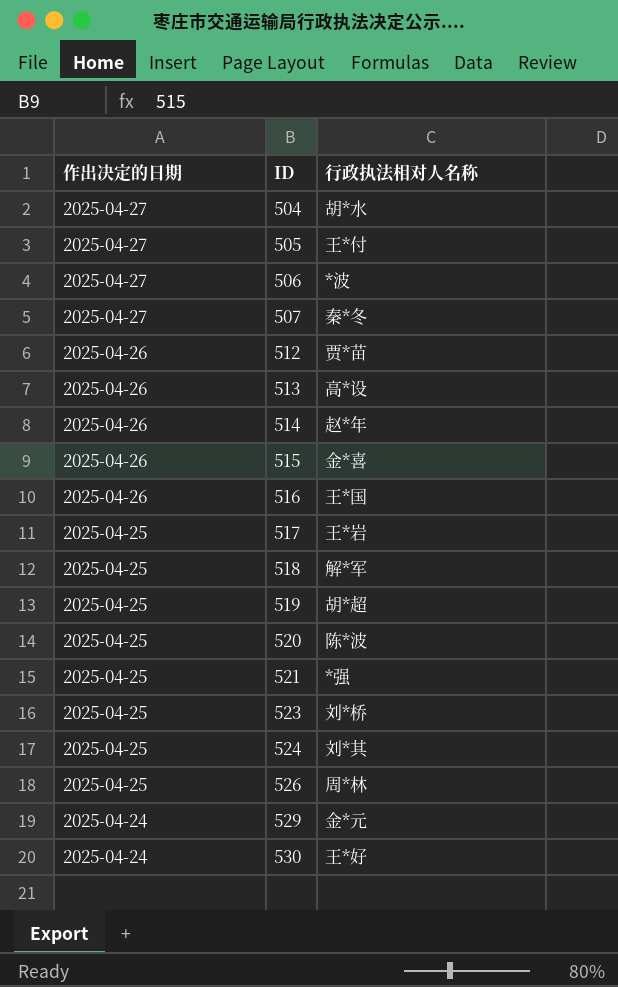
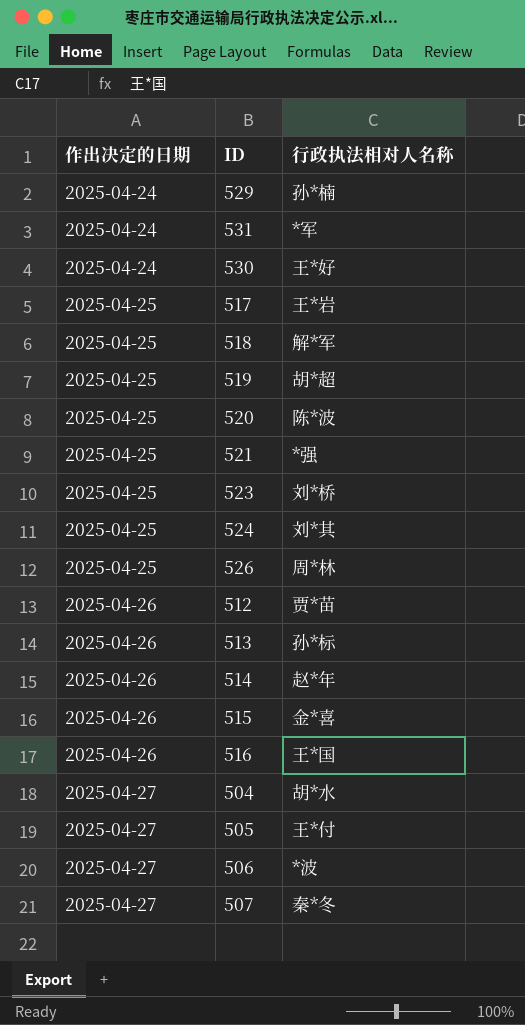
row order: 作出决定的日期 descending -> 作出决定的日期 ascending
529 | 行政执法相对人名称: 金*元 -> 孙*楠
row 531: none -> 2025-04-24 | *军
513 | 行政执法相对人名称: 高*设 -> 孙*标

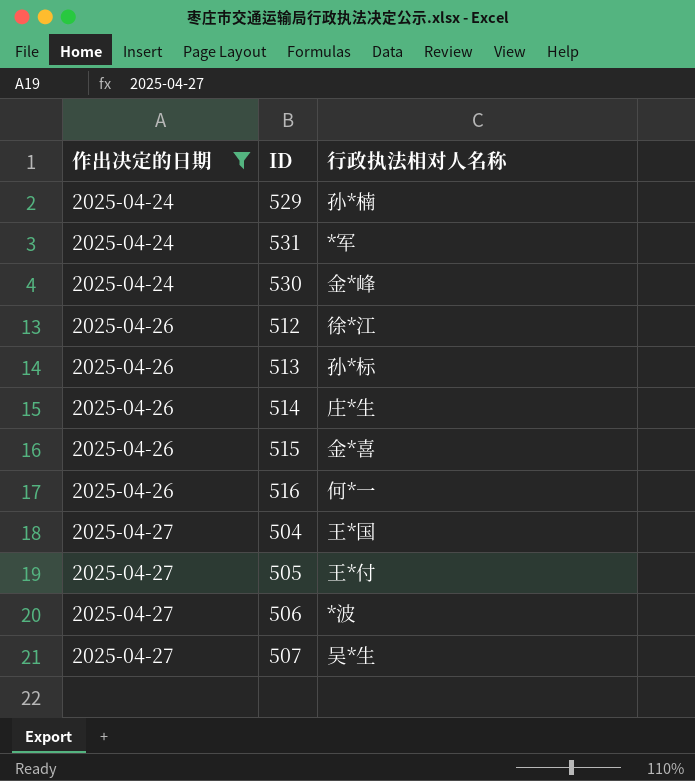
filter: none -> 作出决定的日期 != 2025-04-25
530 | 行政执法相对人名称: 王*好 -> 金*峰
512 | 行政执法相对人名称: 贾*苗 -> 徐*江
514 | 行政执法相对人名称: 赵*年 -> 庄*生
516 | 行政执法相对人名称: 王*国 -> 何*一
504 | 行政执法相对人名称: 胡*水 -> 王*国
507 | 行政执法相对人名称: 秦*冬 -> 吴*生

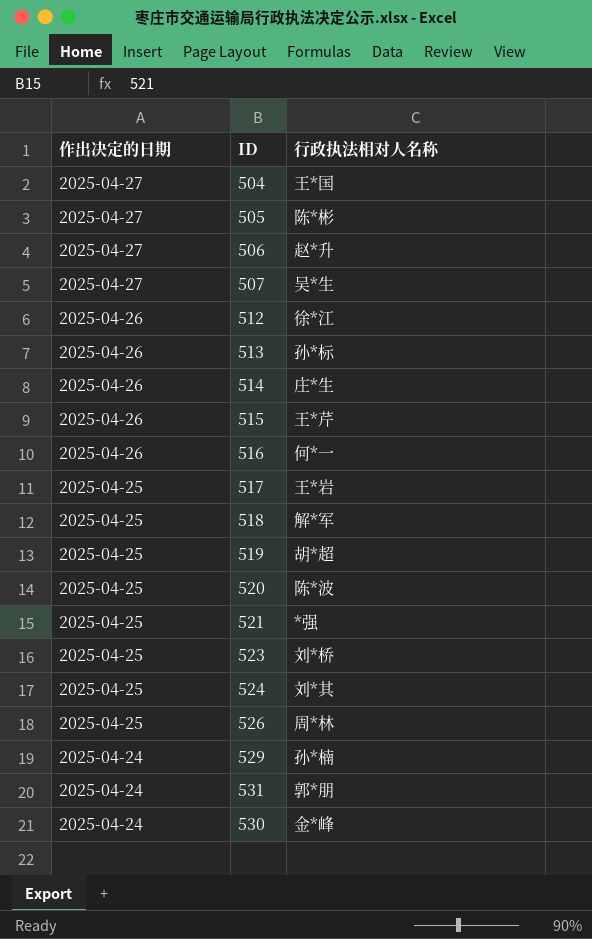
filter: 作出决定的日期 != 2025-04-25 -> none
row order: 作出决定的日期 ascending -> 作出决定的日期 descending
505 | 行政执法相对人名称: 王*付 -> 陈*彬
506 | 行政执法相对人名称: *波 -> 赵*升
515 | 行政执法相对人名称: 金*喜 -> 王*芹
531 | 行政执法相对人名称: *军 -> 郭*朋

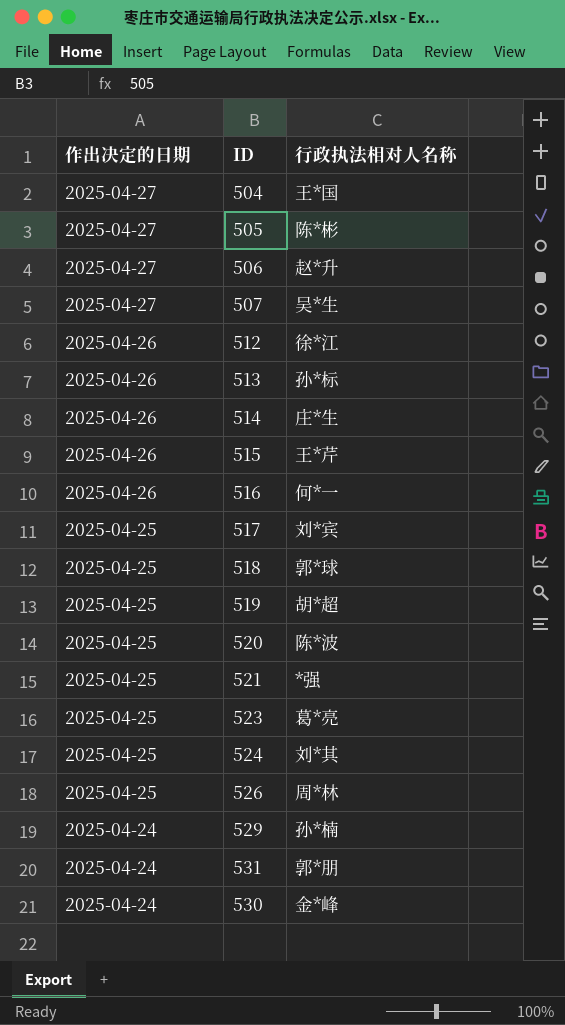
517 | 行政执法相对人名称: 王*岩 -> 刘*宾
518 | 行政执法相对人名称: 解*军 -> 郭*球
523 | 行政执法相对人名称: 刘*桥 -> 葛*亮

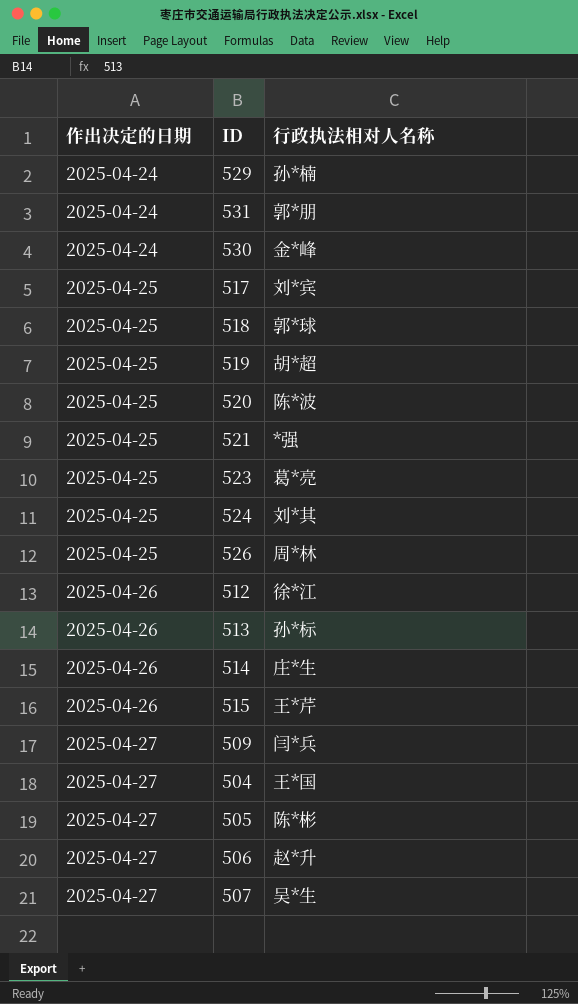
row order: 作出决定的日期 descending -> 作出决定的日期 ascending
row 516: 2025-04-26 | 何*一 -> none
row 509: none -> 2025-04-27 | 闫*兵

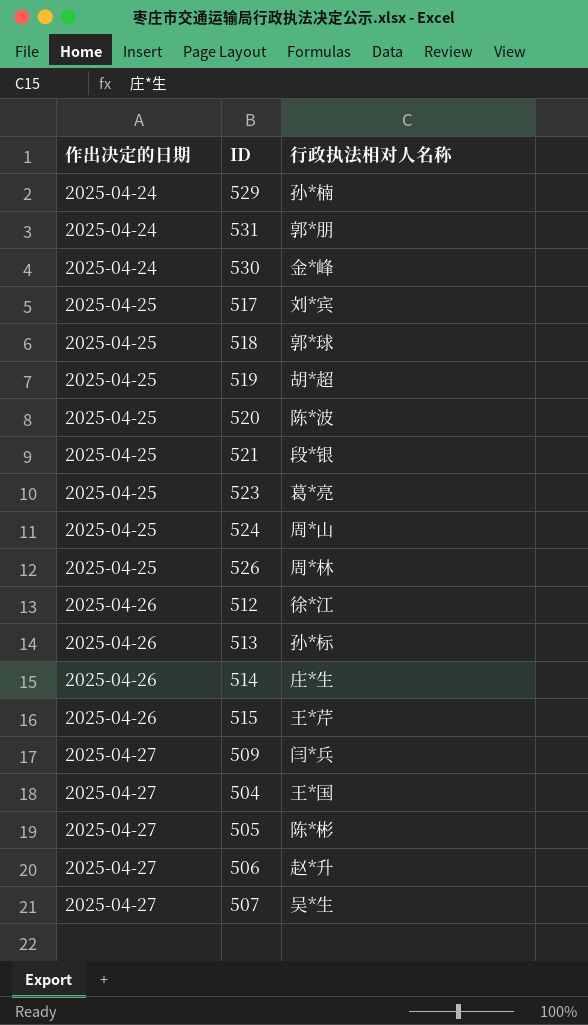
521 | 行政执法相对人名称: *强 -> 段*银
524 | 行政执法相对人名称: 刘*其 -> 周*山

